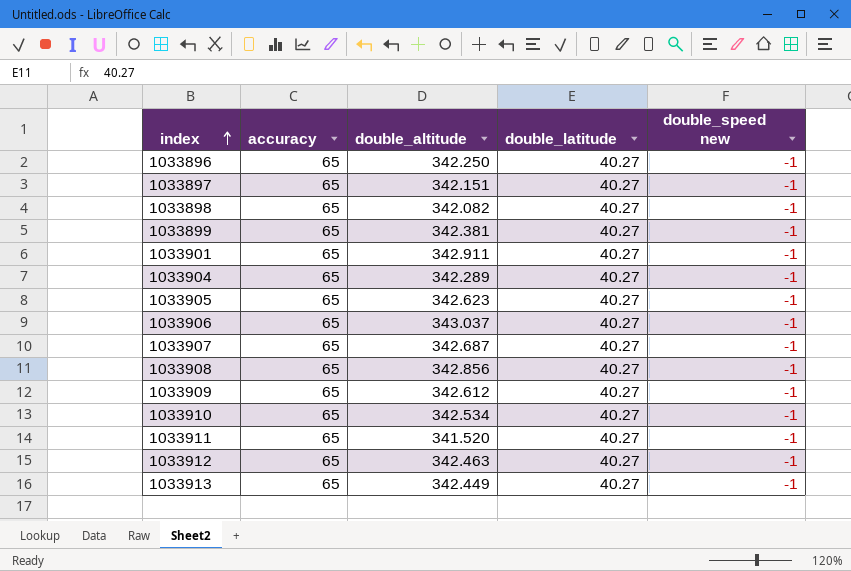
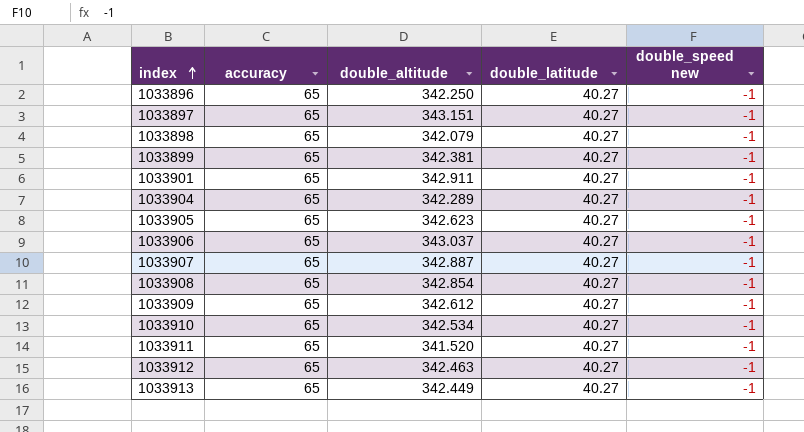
1033897 | double_altitude: 342.151 -> 343.151
1033898 | double_altitude: 342.082 -> 342.079
1033907 | double_altitude: 342.687 -> 342.887
1033908 | double_altitude: 342.856 -> 342.854

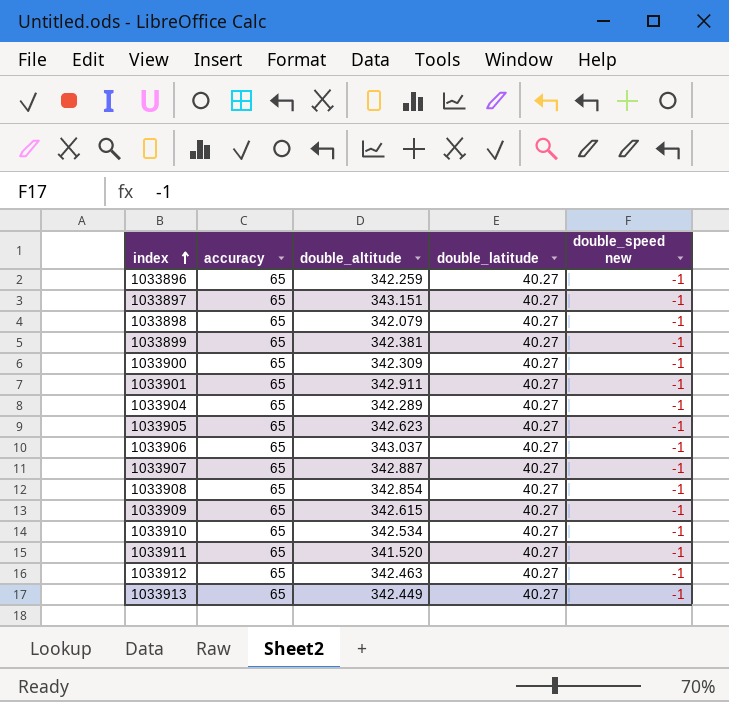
1033896 | double_altitude: 342.250 -> 342.259
row 1033900: none -> 65 | 342.309 | 40.27 | -1
1033909 | double_altitude: 342.612 -> 342.615

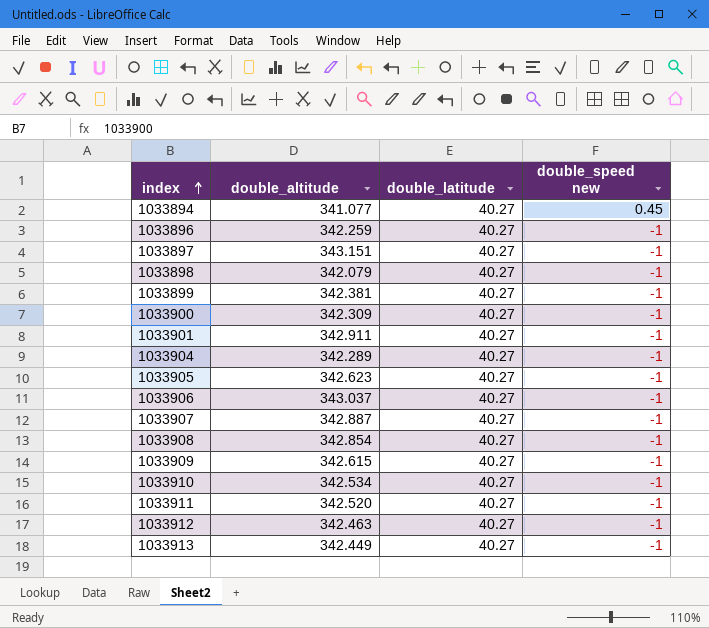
column accuracy | position: 2 -> none
row 1033894: none -> 341.077 | 40.27 | 0.45
1033911 | double_altitude: 341.520 -> 342.520

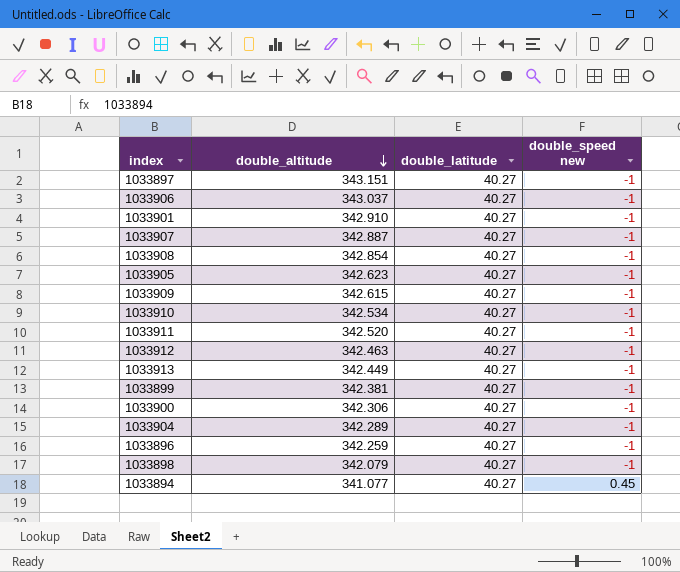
row order: index ascending -> double_altitude descending
1033901 | double_altitude: 342.911 -> 342.910
1033900 | double_altitude: 342.309 -> 342.306

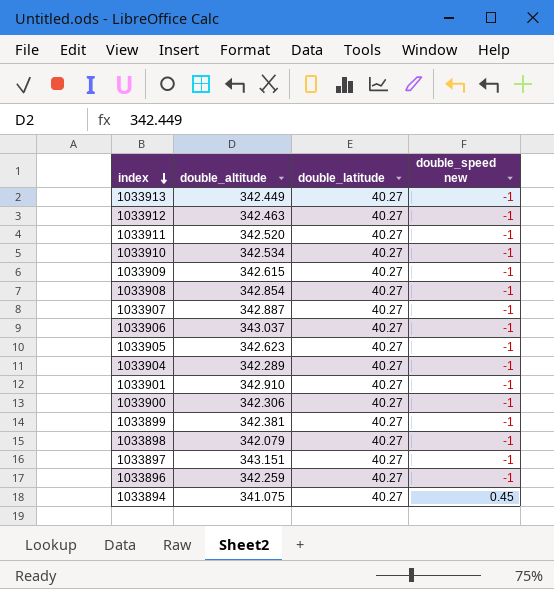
row order: double_altitude descending -> index descending
1033894 | double_altitude: 341.077 -> 341.075

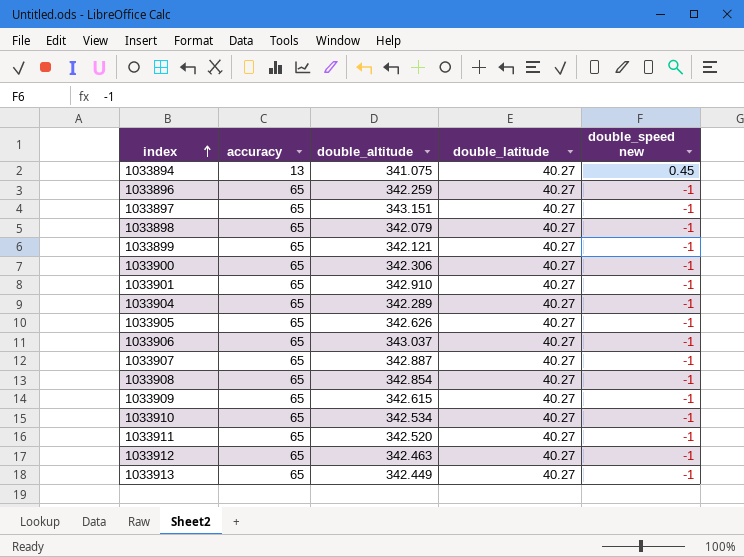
row order: index descending -> index ascending
column accuracy | position: none -> 2
1033899 | double_altitude: 342.381 -> 342.121
1033905 | double_altitude: 342.623 -> 342.626

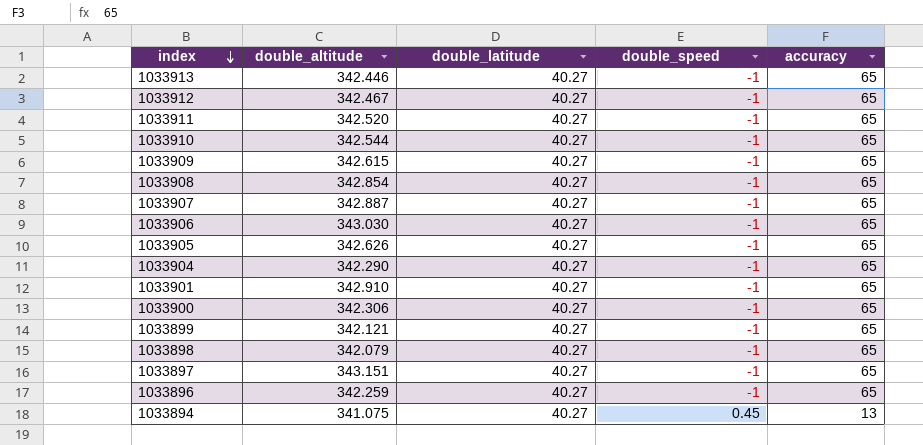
row order: index ascending -> index descending
column name: double_speed new -> double_speed
column accuracy | position: 2 -> 5
1033913 | double_altitude: 342.449 -> 342.446
1033912 | double_altitude: 342.463 -> 342.467
1033910 | double_altitude: 342.534 -> 342.544
1033906 | double_altitude: 343.037 -> 343.030
1033904 | double_altitude: 342.289 -> 342.290

